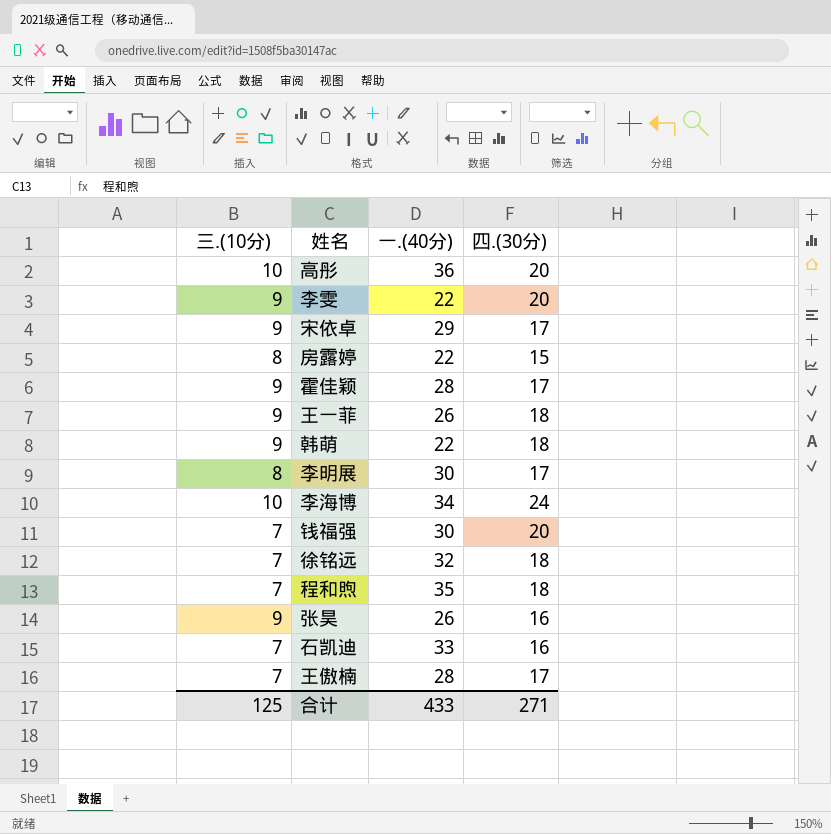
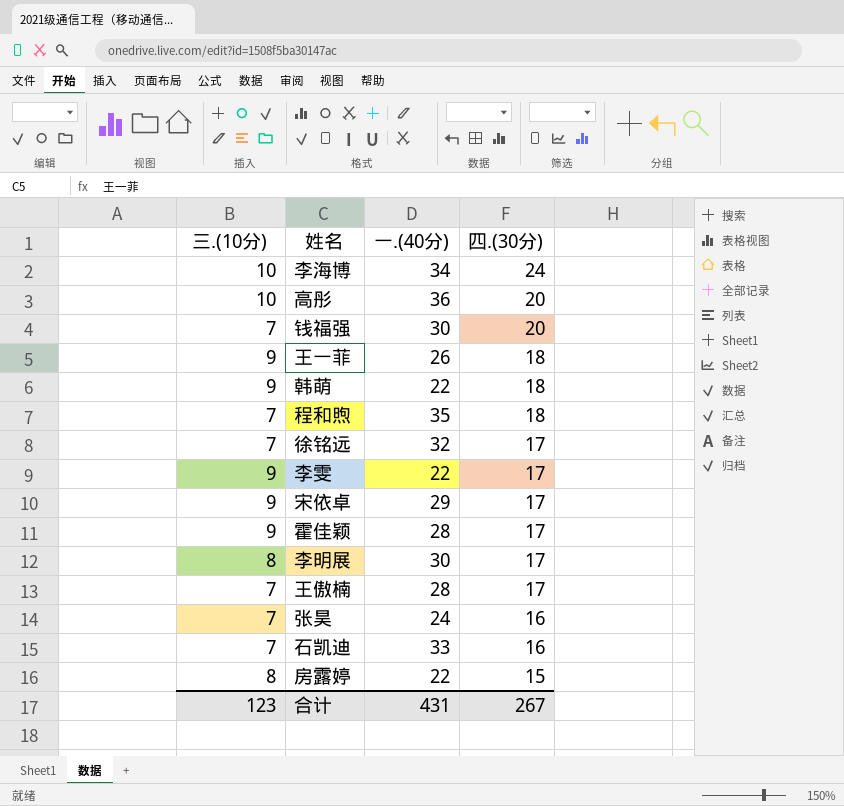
row order: none -> 四.(30分) descending
徐铭远 | 四.(30分): 18 -> 17
李雯 | 四.(30分): 20 -> 17
张昊 | 三.(10分): 9 -> 7
张昊 | 一.(40分): 26 -> 24
合计 | 三.(10分): 125 -> 123
合计 | 一.(40分): 433 -> 431
合计 | 四.(30分): 271 -> 267

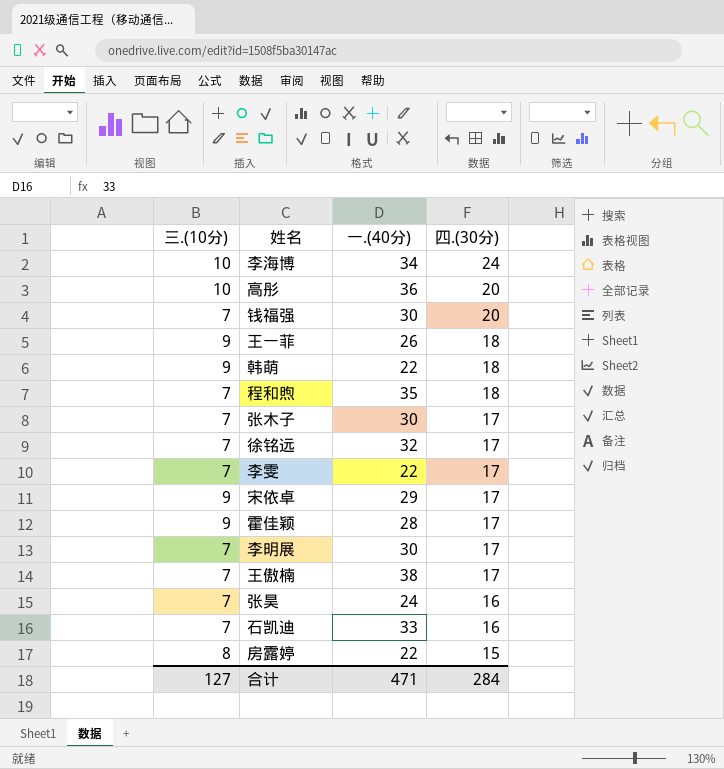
row 张木子: none -> 7 | 30 | 17
李雯 | 三.(10分): 9 -> 7
李明展 | 三.(10分): 8 -> 7
王傲楠 | 一.(40分): 28 -> 38
合计 | 三.(10分): 123 -> 127
合计 | 一.(40分): 431 -> 471
合计 | 四.(30分): 267 -> 284

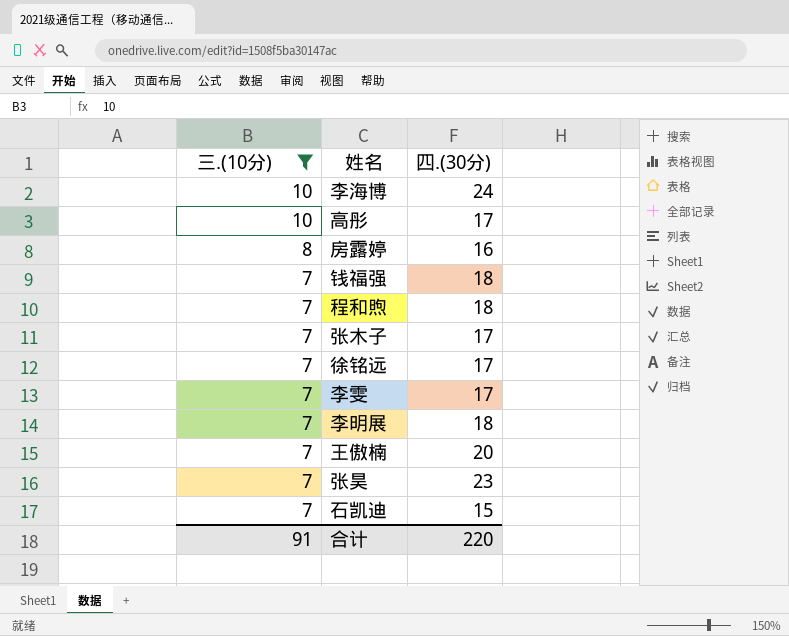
filter: none -> 三.(10分) != 9
row order: 四.(30分) descending -> 三.(10分) descending
column 一.(40分) | position: 3 -> none
高彤 | 四.(30分): 20 -> 17
房露婷 | 四.(30分): 15 -> 16
钱福强 | 四.(30分): 20 -> 18
李明展 | 四.(30分): 17 -> 18
王傲楠 | 四.(30分): 17 -> 20
张昊 | 四.(30分): 16 -> 23
石凯迪 | 四.(30分): 16 -> 15
合计 | 三.(10分): 127 -> 91
合计 | 四.(30分): 284 -> 220

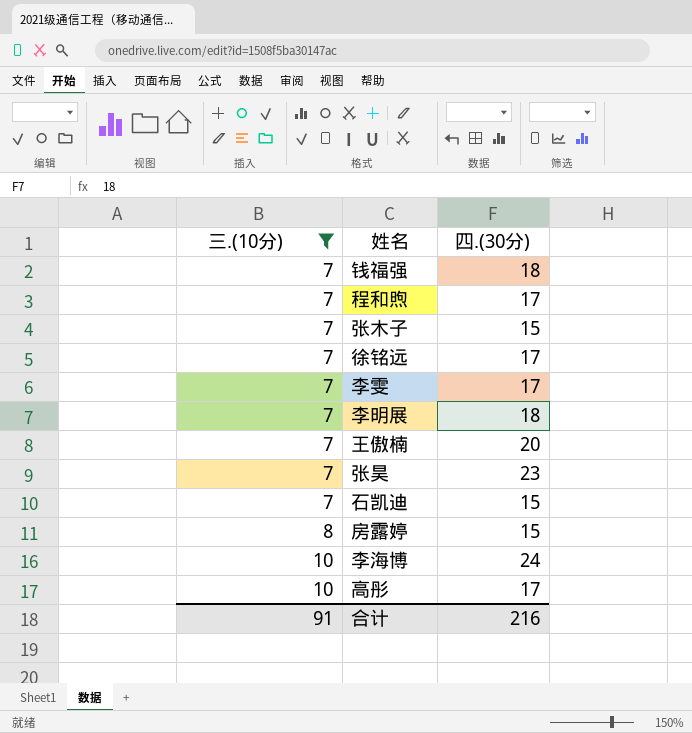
row order: 三.(10分) descending -> 三.(10分) ascending
程和煦 | 四.(30分): 18 -> 17
张木子 | 四.(30分): 17 -> 15
房露婷 | 四.(30分): 16 -> 15
合计 | 四.(30分): 220 -> 216

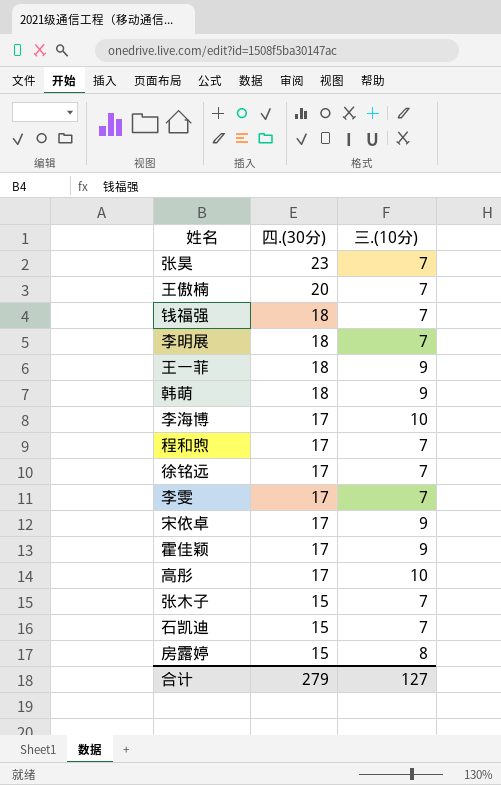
filter: 三.(10分) != 9 -> none
row order: 三.(10分) ascending -> 四.(30分) descending
column 三.(10分) | position: 1 -> 3
李海博 | 四.(30分): 24 -> 17
合计 | 四.(30分): 216 -> 279
合计 | 三.(10分): 91 -> 127

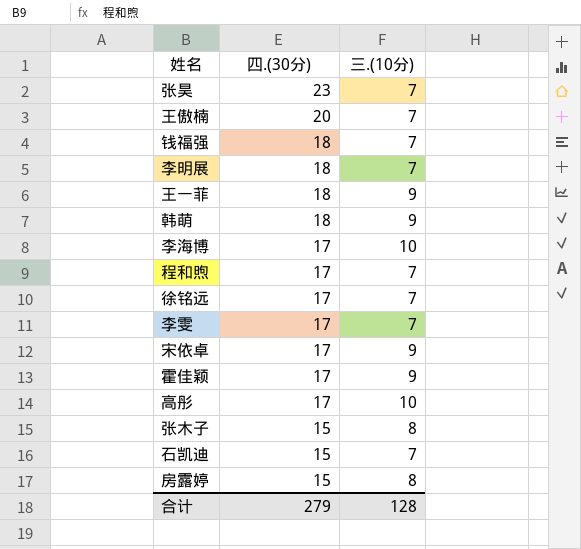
张木子 | 三.(10分): 7 -> 8
合计 | 三.(10分): 127 -> 128

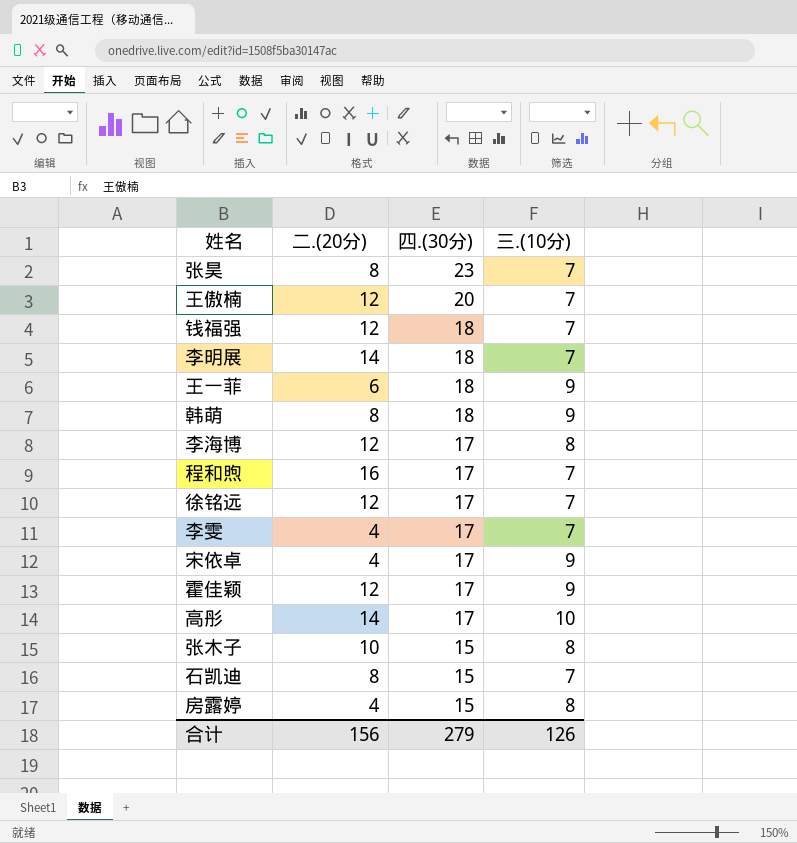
column 二.(20分) | position: none -> 2
李海博 | 三.(10分): 10 -> 8
合计 | 三.(10分): 128 -> 126

